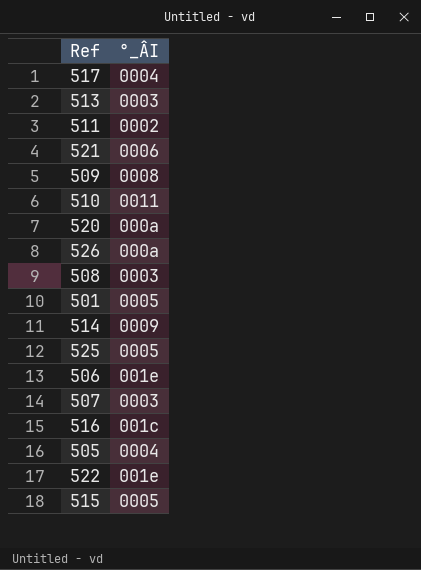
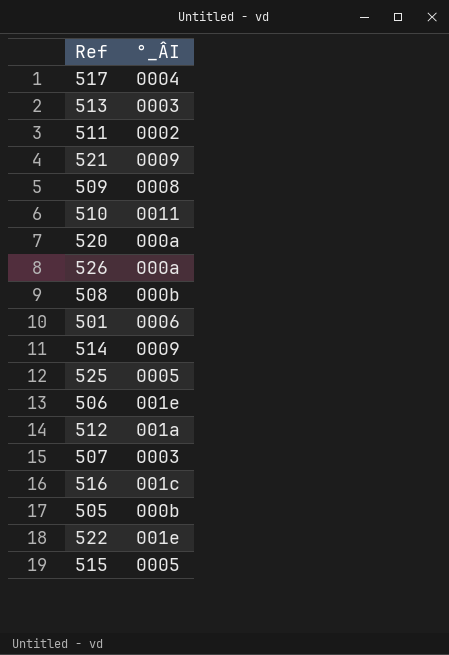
521 | °_ÂI: 0006 -> 0009
508 | °_ÂI: 0003 -> 000b
501 | °_ÂI: 0005 -> 0006
row 512: none -> 001a
505 | °_ÂI: 0004 -> 000b

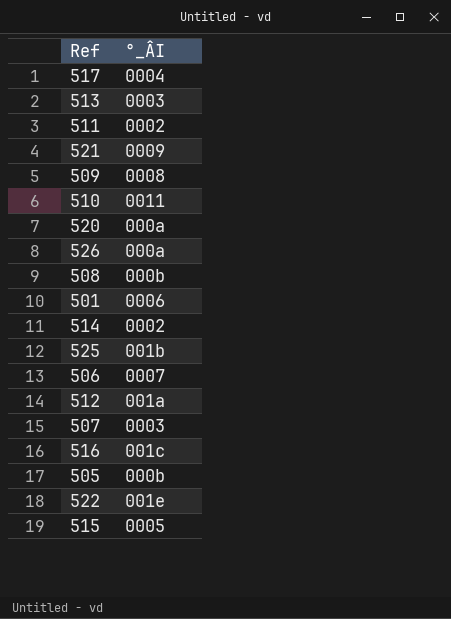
514 | °_ÂI: 0009 -> 0002
525 | °_ÂI: 0005 -> 001b
506 | °_ÂI: 001e -> 0007

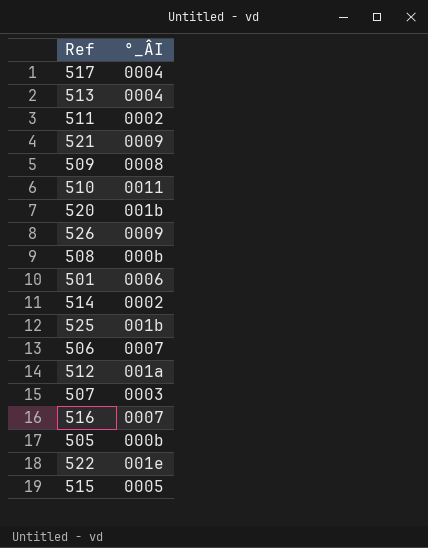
513 | °_ÂI: 0003 -> 0004
520 | °_ÂI: 000a -> 001b
526 | °_ÂI: 000a -> 0009
516 | °_ÂI: 001c -> 0007

